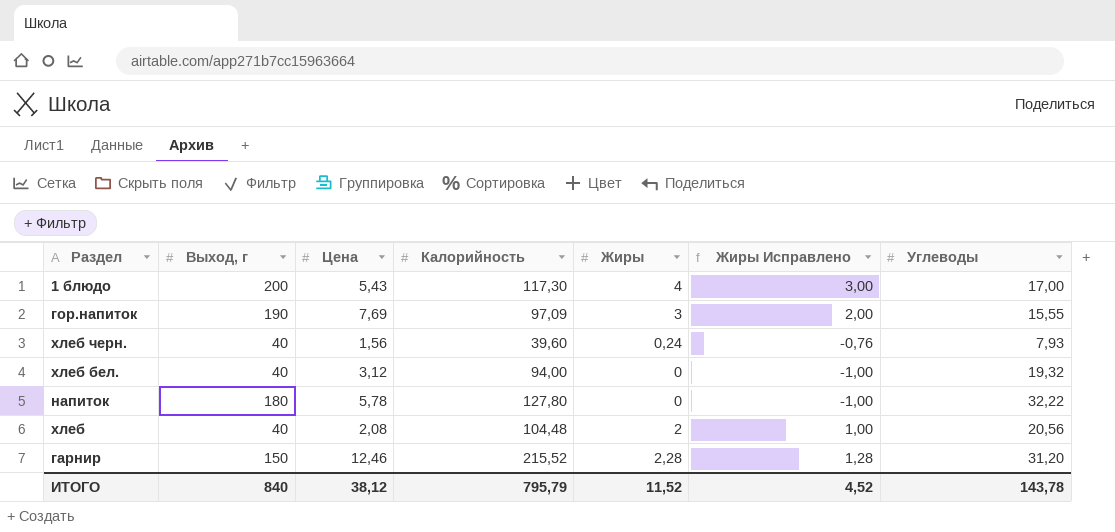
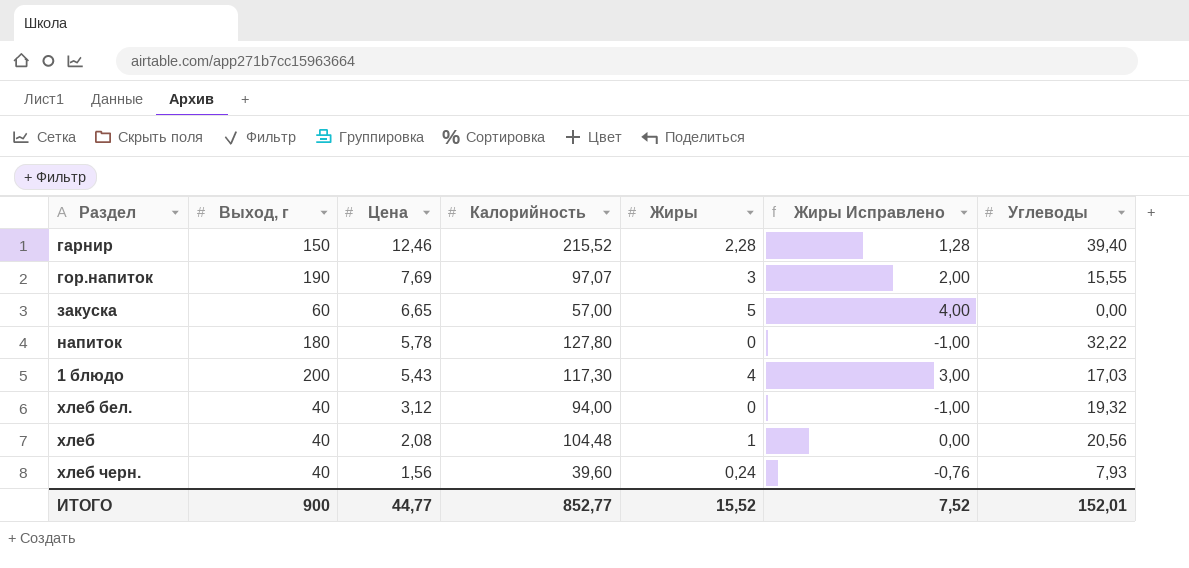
row order: none -> Цена descending
гарнир | Углеводы: 31,20 -> 39,40
гор.напиток | Калорийность: 97,09 -> 97,07
row закуска: none -> 60 | 6,65 | 57,00 | 5 | 4,00 | 0,00
1 блюдо | Углеводы: 17,00 -> 17,03
хлеб | Жиры: 2 -> 1
хлеб | Жиры Исправлено: 1,00 -> 0,00
ИТОГО | Выход, г: 840 -> 900
ИТОГО | Цена: 38,12 -> 44,77
ИТОГО | Калорийность: 795,79 -> 852,77
ИТОГО | Жиры: 11,52 -> 15,52
ИТОГО | Жиры Исправлено: 4,52 -> 7,52
ИТОГО | Углеводы: 143,78 -> 152,01

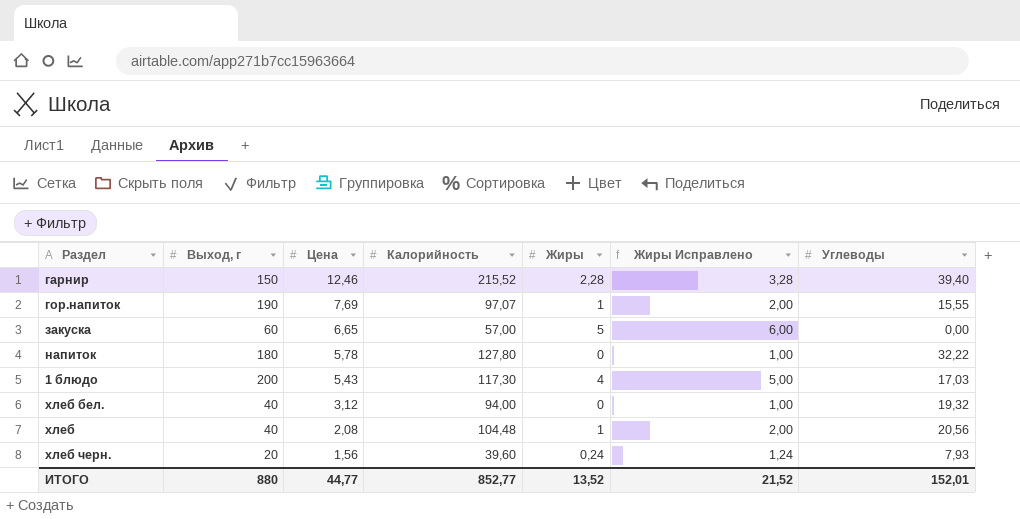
column Жиры Исправлено | formula: [Жиры] - 1 -> [Жиры] + 1
гор.напиток | Жиры: 3 -> 1
хлеб черн. | Выход, г: 40 -> 20
ИТОГО | Выход, г: 900 -> 880
ИТОГО | Жиры: 15,52 -> 13,52
ИТОГО | Жиры Исправлено: 7,52 -> 21,52

